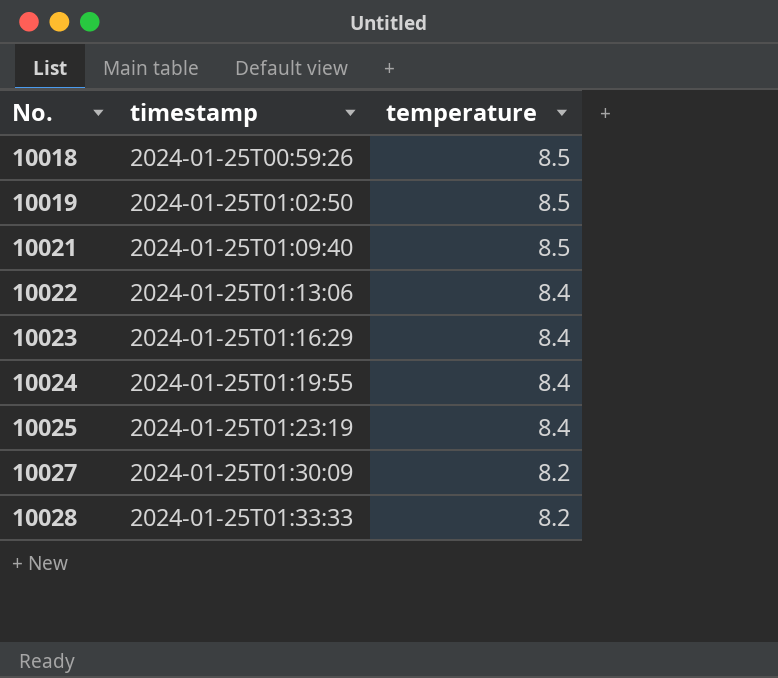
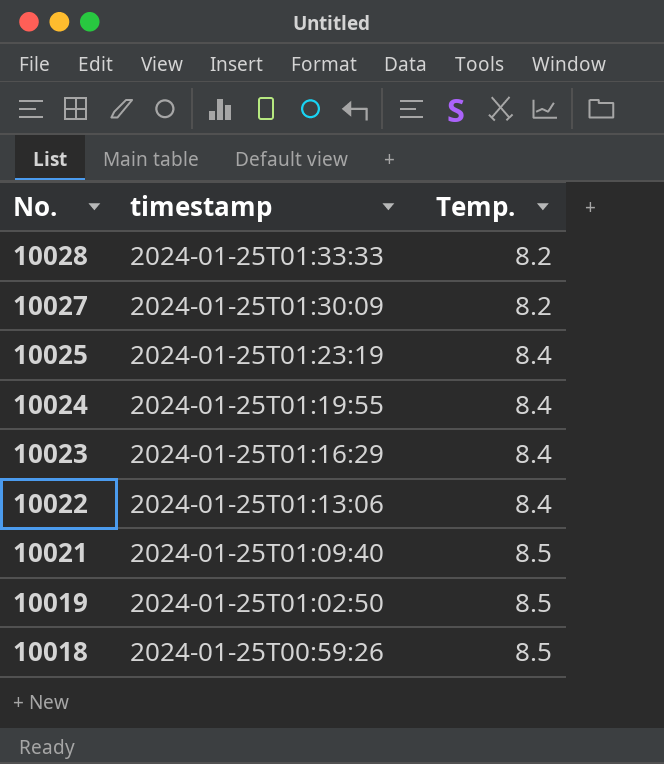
row order: No. ascending -> No. descending
column name: temperature -> Temp.

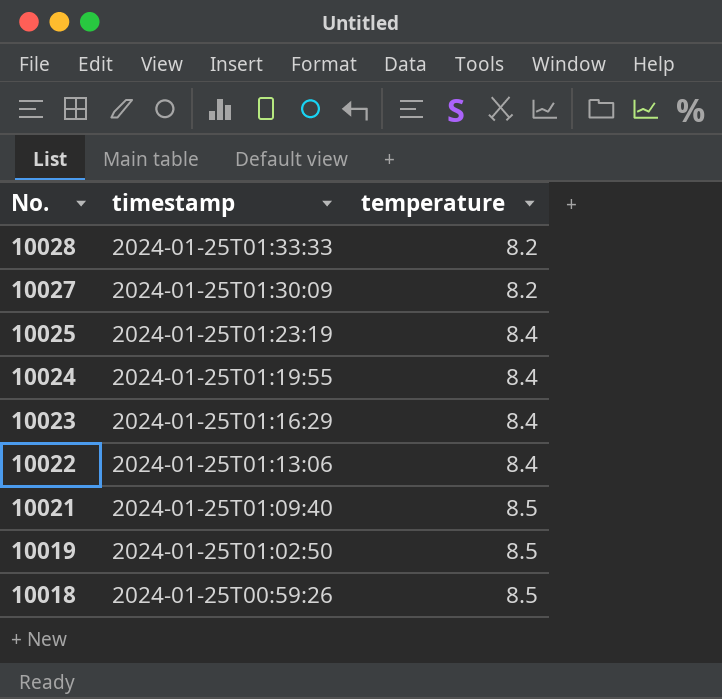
column name: Temp. -> temperature

